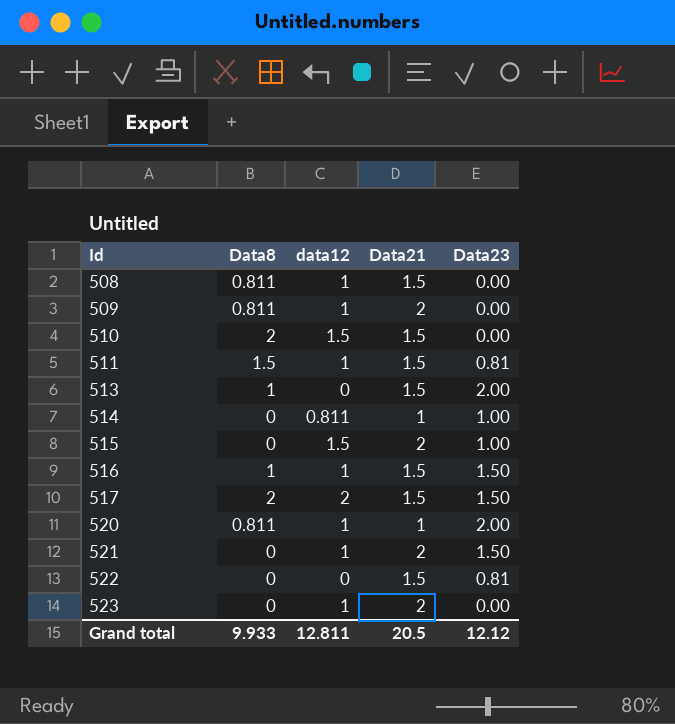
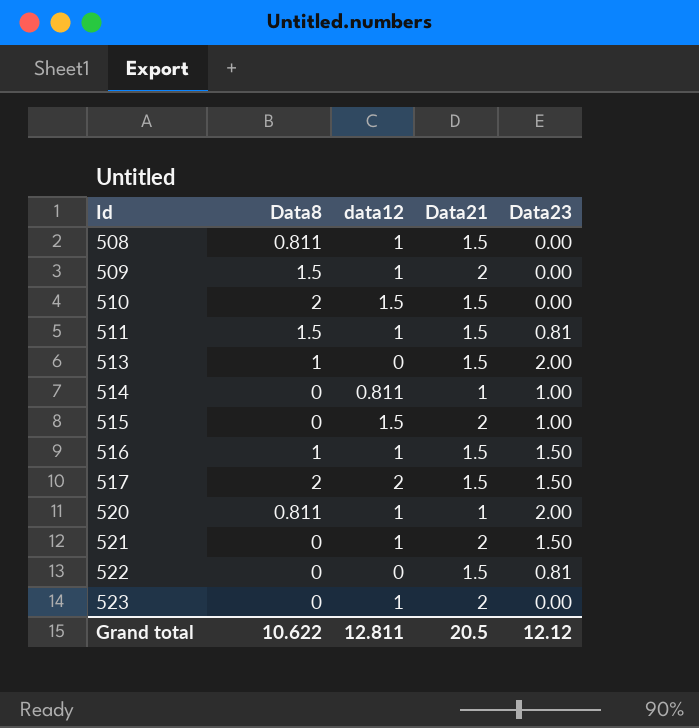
509 | Data8: 0.811 -> 1.5
Grand total | Data8: 9.933 -> 10.622

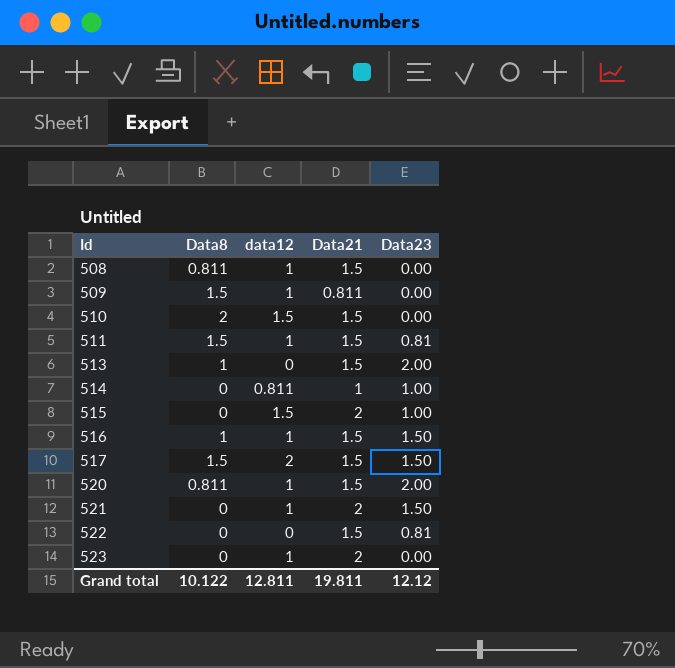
509 | Data21: 2 -> 0.811
517 | Data8: 2 -> 1.5
520 | Data21: 1 -> 1.5
Grand total | Data8: 10.622 -> 10.122
Grand total | Data21: 20.5 -> 19.811

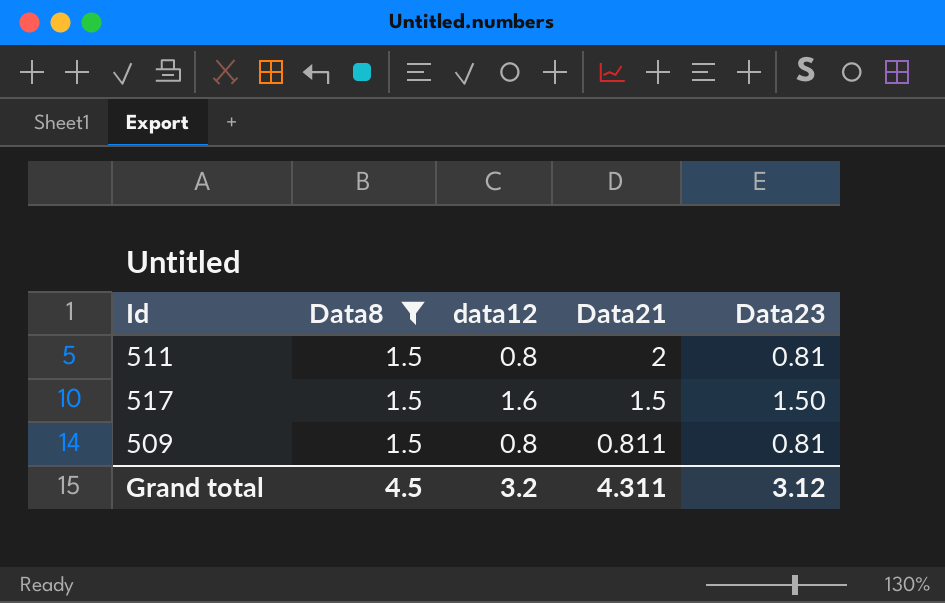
filter: none -> Data8 = 1.5
row order: Id ascending -> Data21 descending
511 | data12: 1 -> 0.8
511 | Data21: 1.5 -> 2
517 | data12: 2 -> 1.6
509 | data12: 1 -> 0.8
509 | Data23: 0.00 -> 0.81
Grand total | Data8: 10.122 -> 4.5
Grand total | data12: 12.811 -> 3.2
Grand total | Data21: 19.811 -> 4.311
Grand total | Data23: 12.12 -> 3.12

